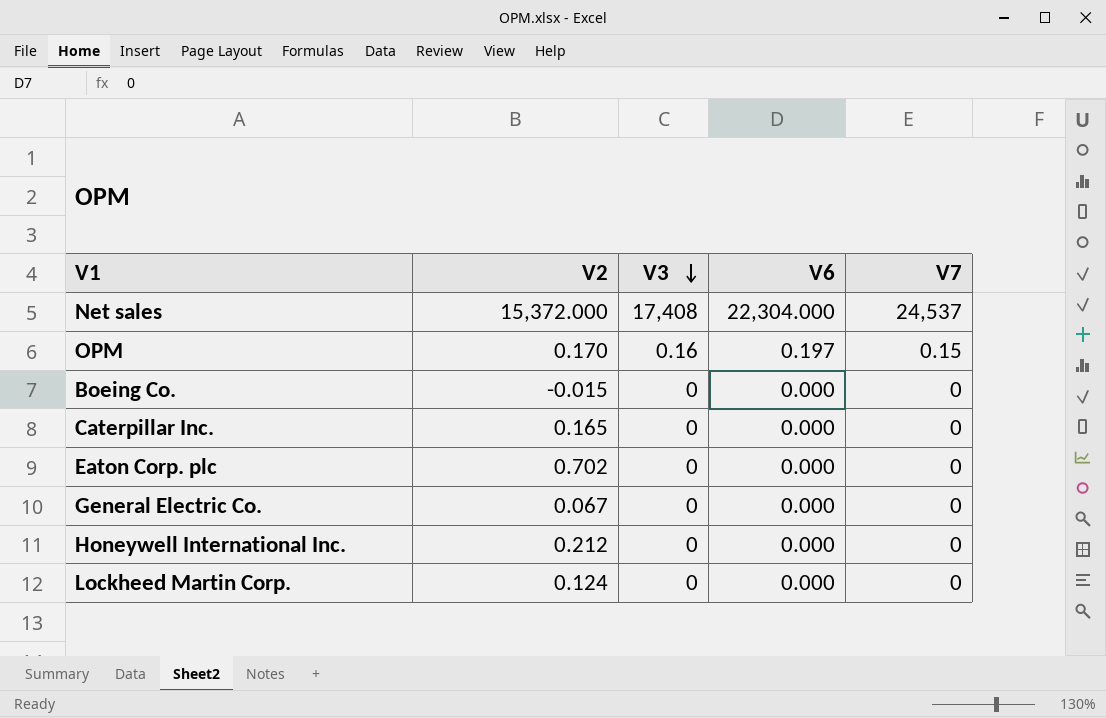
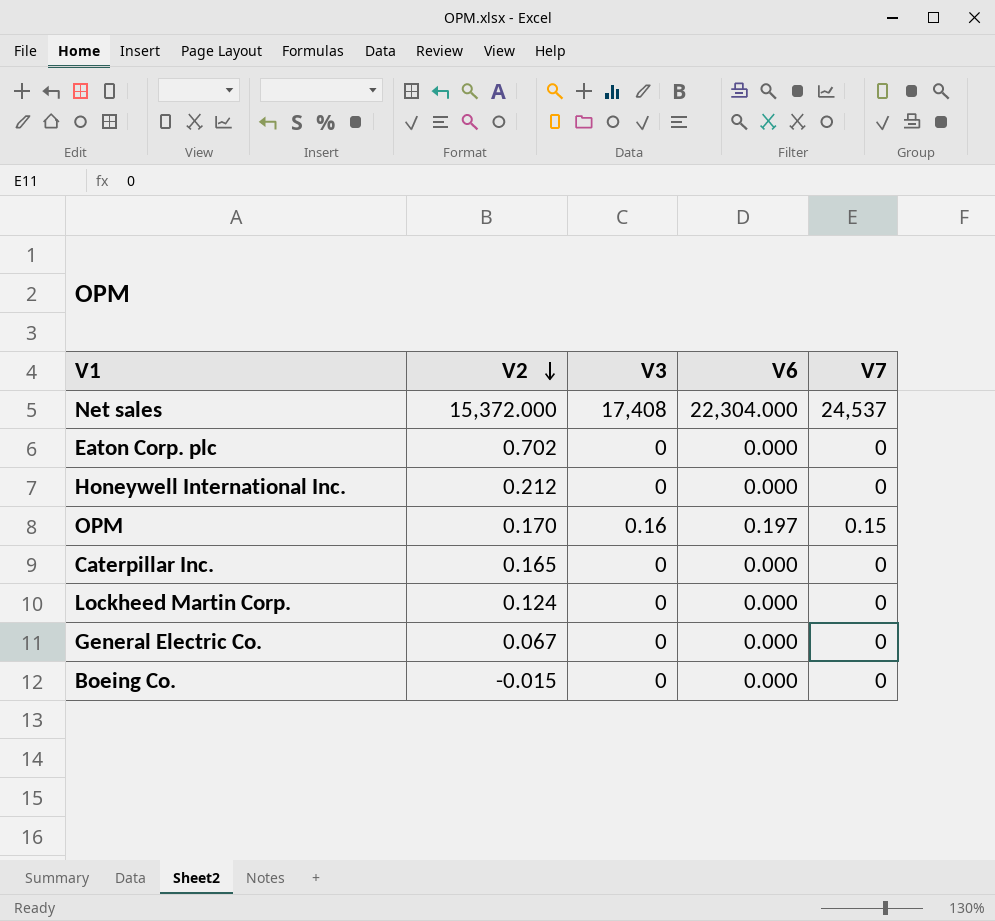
row order: V3 descending -> V2 descending

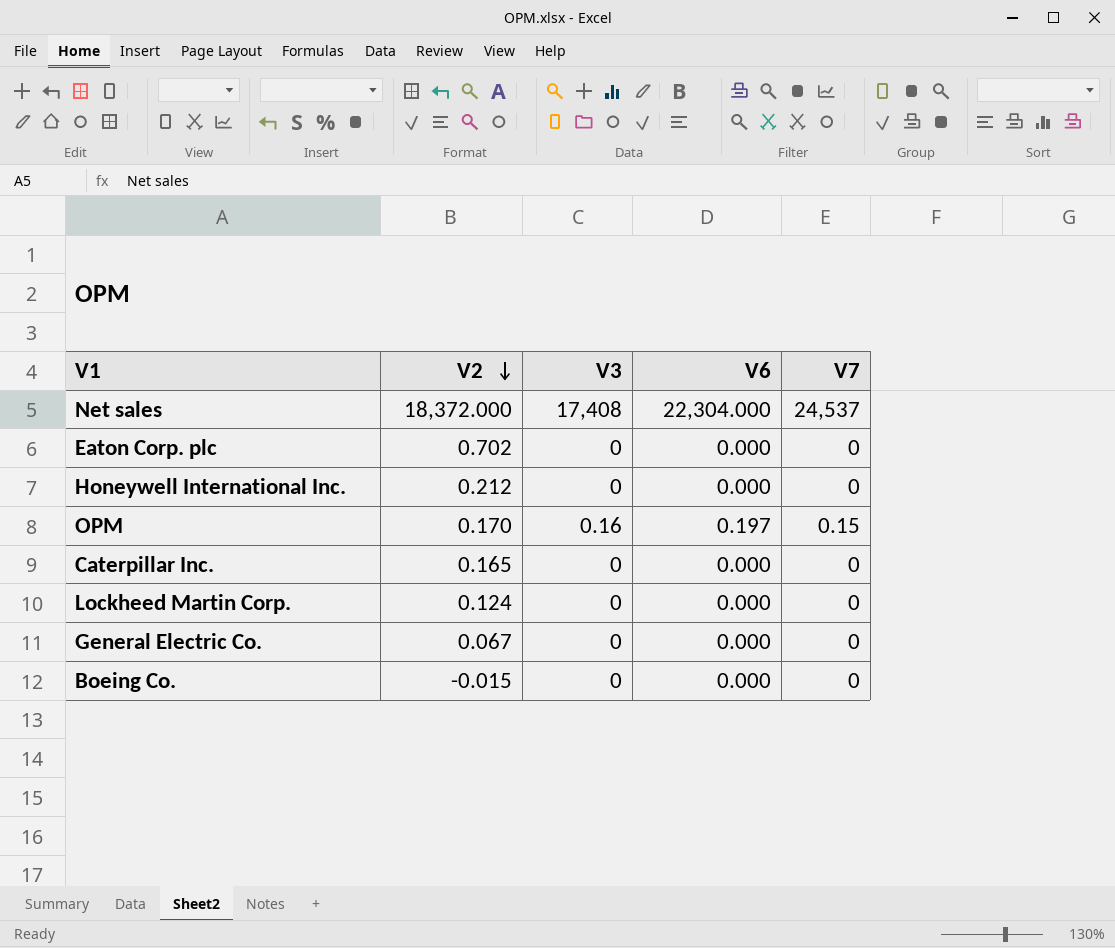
Net sales | V2: 15,372.000 -> 18,372.000

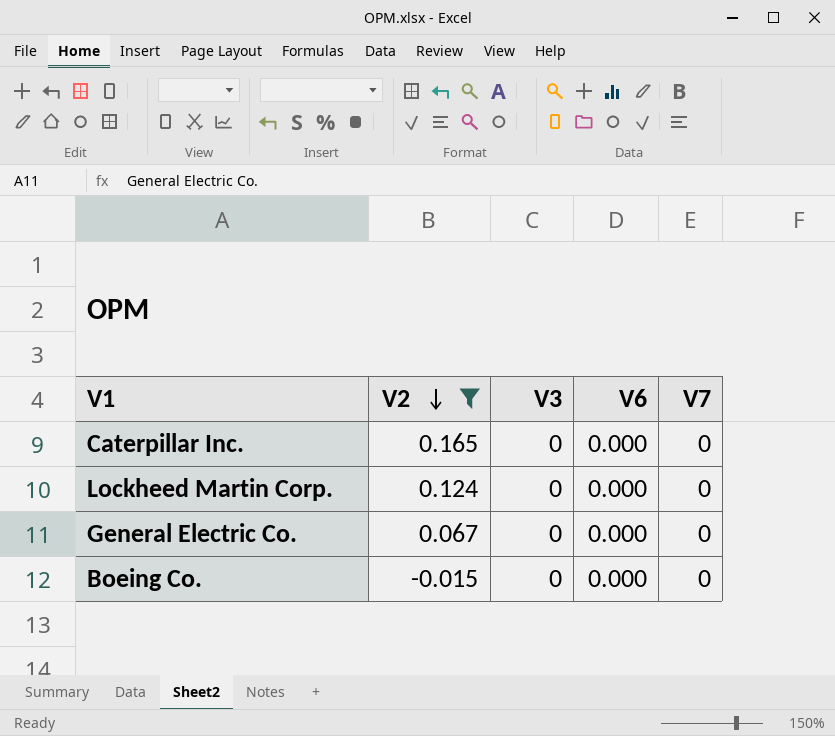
filter: none -> V2 <= 0.165

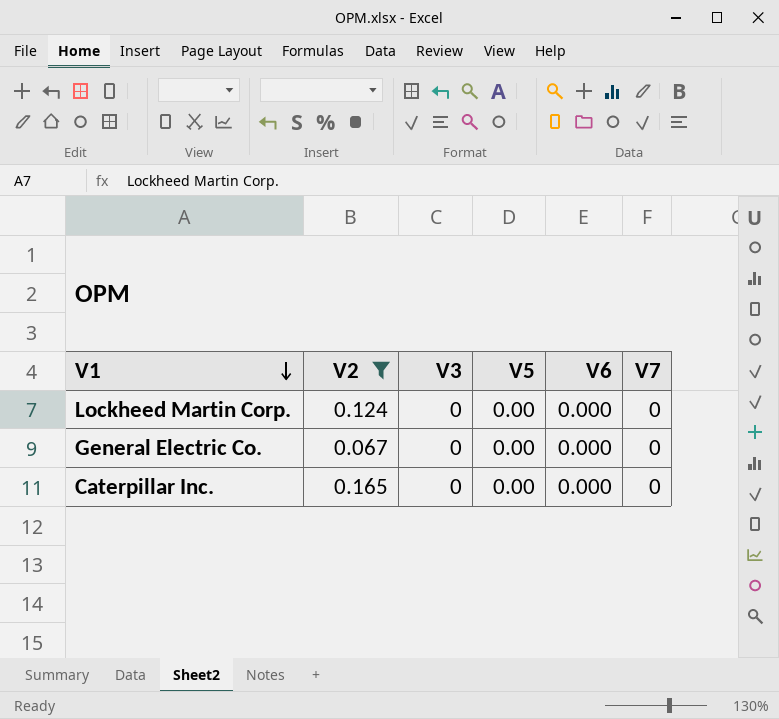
row order: V2 descending -> V1 descending
column V5 | position: none -> 4
row Boeing Co.: -0.015 | 0 | 0.000 | 0 -> none

